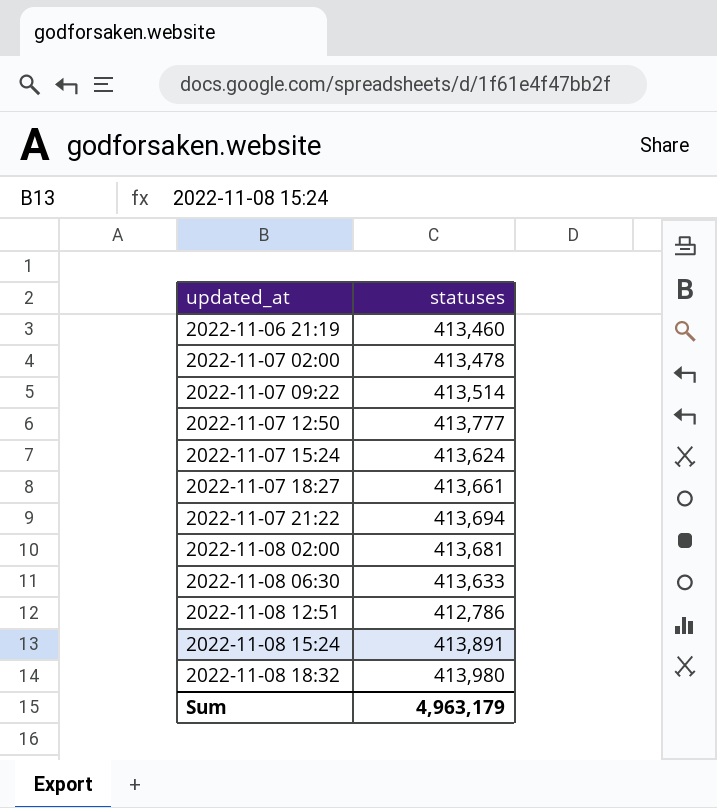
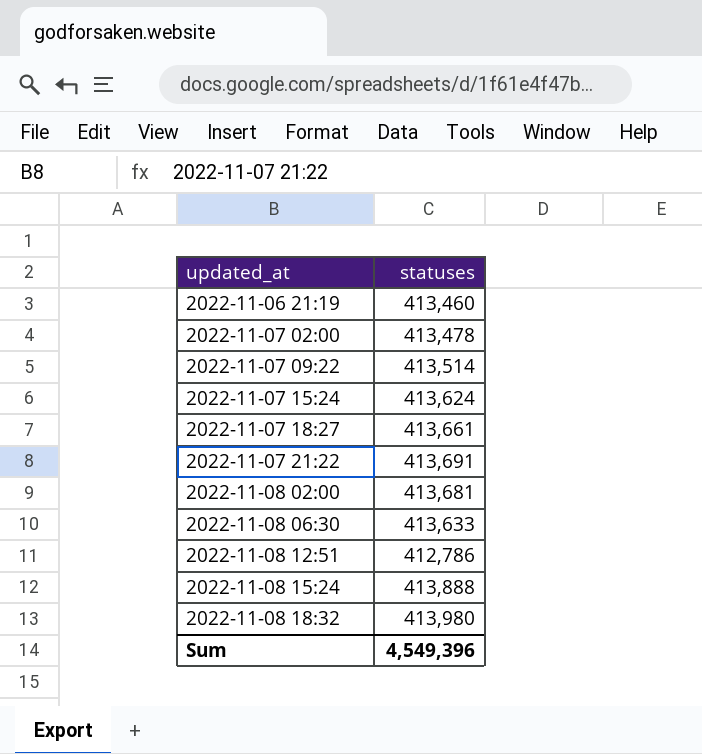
row 2022-11-07 12:50: 413,777 -> none
2022-11-07 21:22 | statuses: 413,694 -> 413,691
2022-11-08 15:24 | statuses: 413,891 -> 413,888
Sum | statuses: 4,963,179 -> 4,549,396

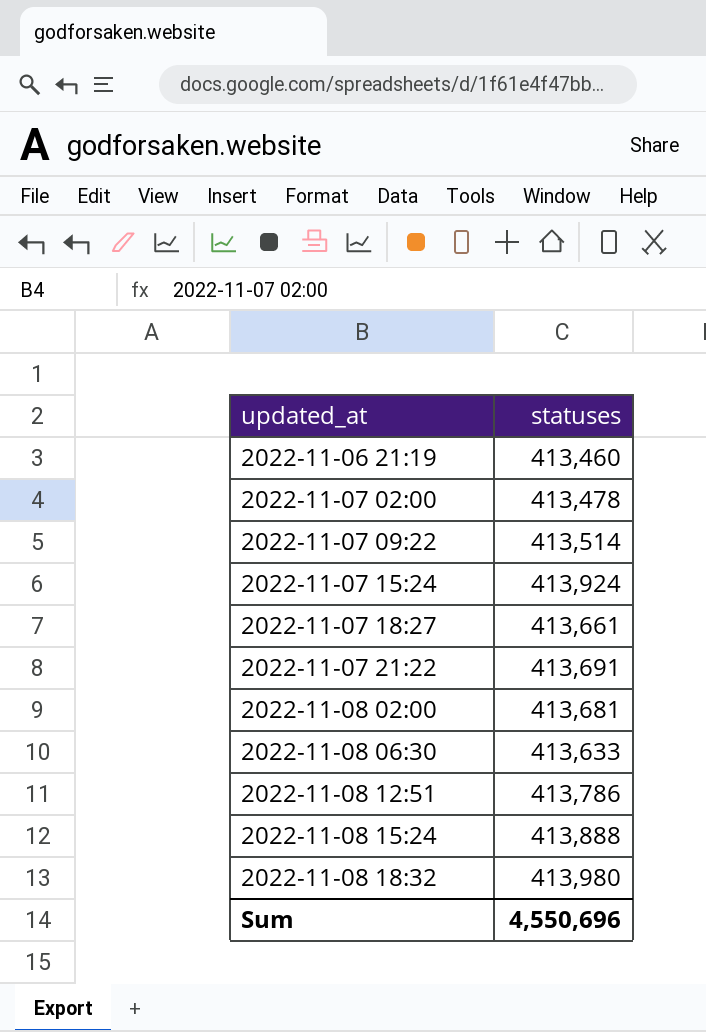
2022-11-07 15:24 | statuses: 413,624 -> 413,924
2022-11-08 12:51 | statuses: 412,786 -> 413,786
Sum | statuses: 4,549,396 -> 4,550,696

